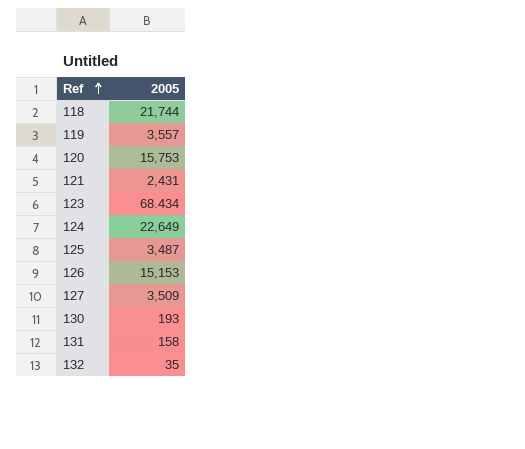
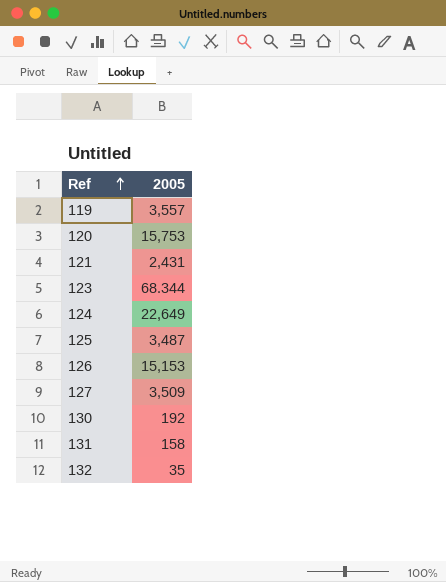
row 118: 21,744 -> none
123 | 2005: 68.434 -> 68.344
130 | 2005: 193 -> 192

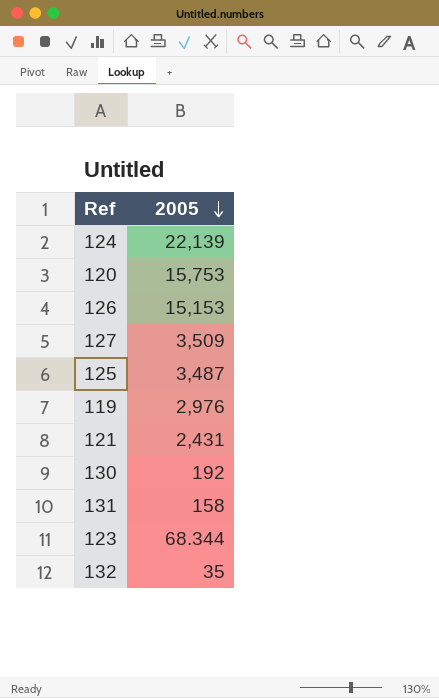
row order: Ref ascending -> 2005 descending
124 | 2005: 22,649 -> 22,139
119 | 2005: 3,557 -> 2,976

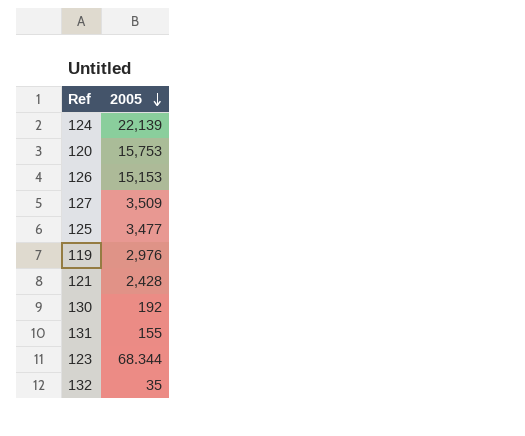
125 | 2005: 3,487 -> 3,477
121 | 2005: 2,431 -> 2,428
131 | 2005: 158 -> 155

